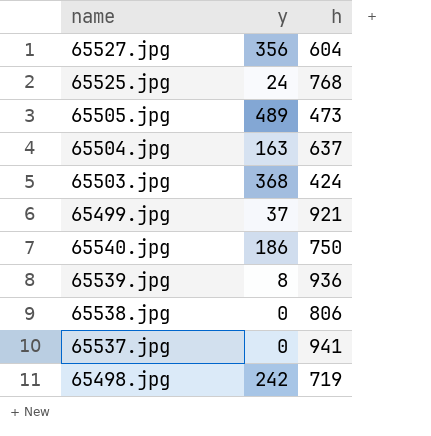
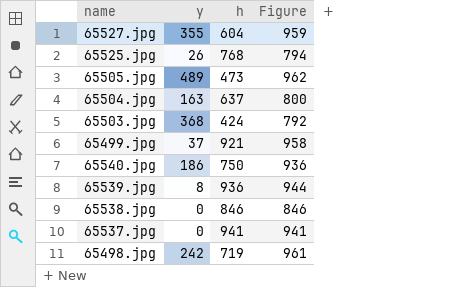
column Figure | formula: none -> [y] + [h]
65527.jpg | y: 356 -> 355
65525.jpg | y: 24 -> 26
65538.jpg | h: 806 -> 846

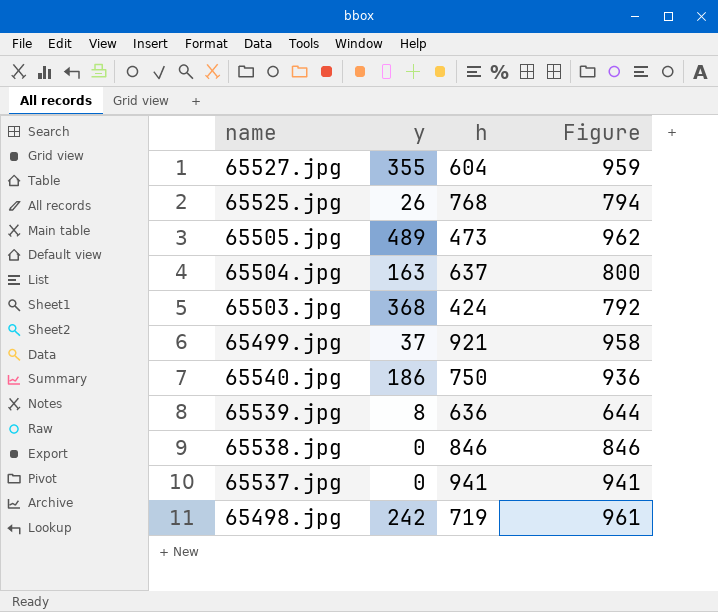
65539.jpg | h: 936 -> 636
65539.jpg | Figure: 944 -> 644

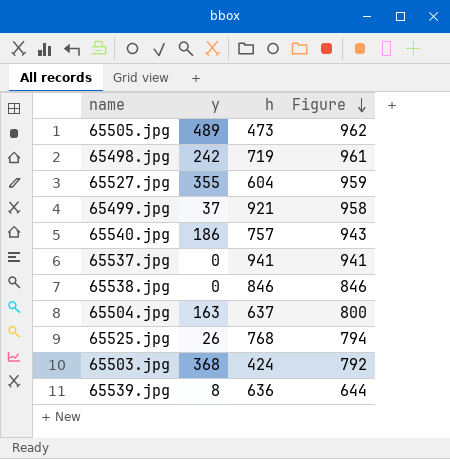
row order: none -> Figure descending
65540.jpg | h: 750 -> 757
65540.jpg | Figure: 936 -> 943

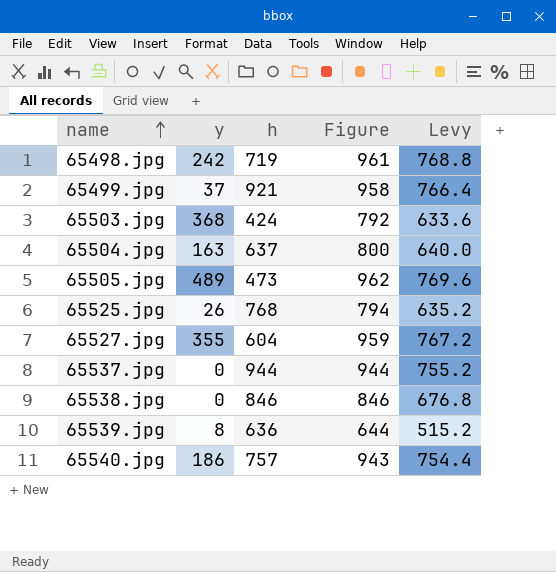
row order: Figure descending -> name ascending
column Levy | formula: none -> [Figure] * 0.8
65537.jpg | h: 941 -> 944
65537.jpg | Figure: 941 -> 944

